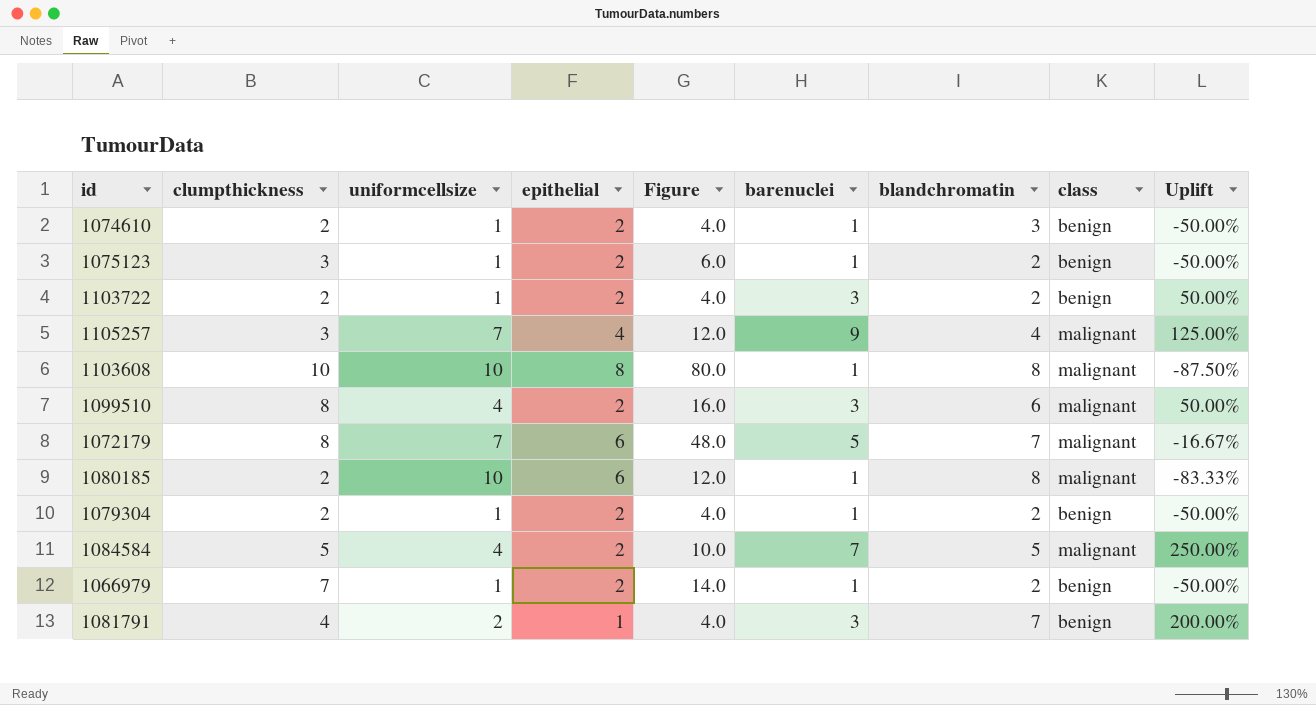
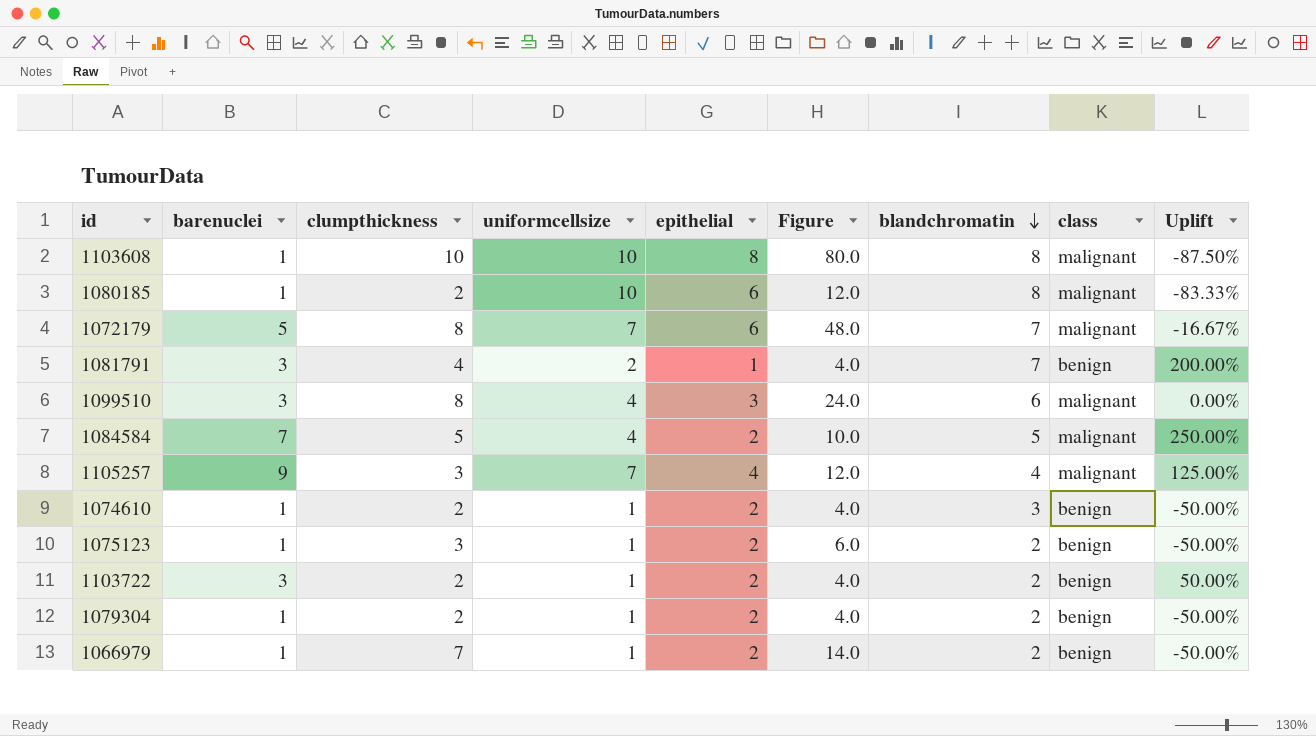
row order: none -> blandchromatin descending
column barenuclei | position: 6 -> 2
1099510 | epithelial: 2 -> 3
1099510 | Figure: 16.0 -> 24.0
1099510 | Uplift: 50.00% -> 0.00%

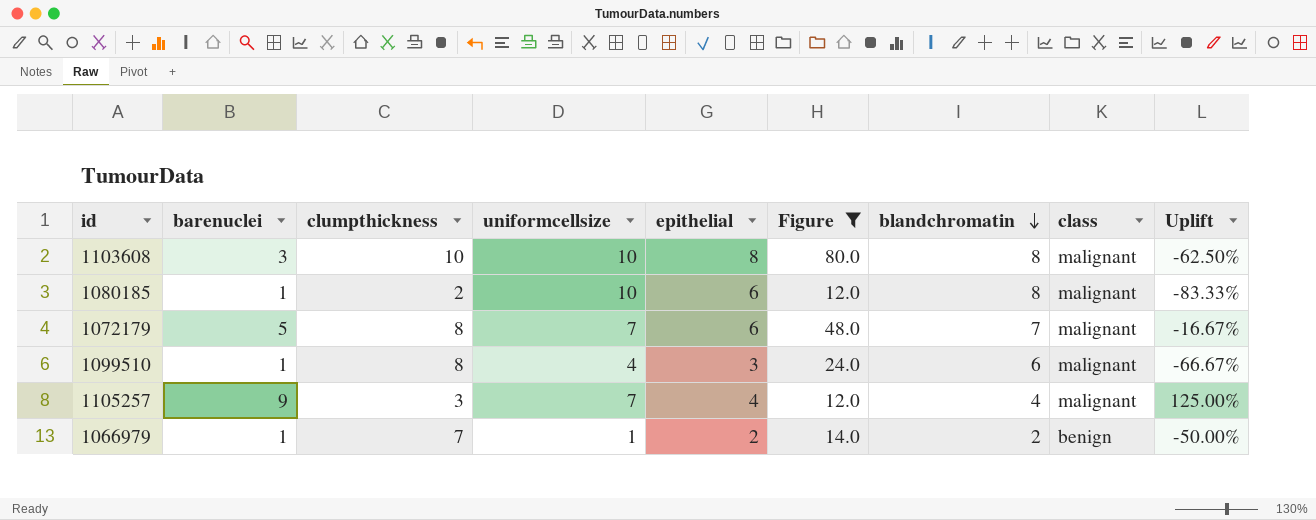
filter: none -> Figure >= 12.0
1103608 | barenuclei: 1 -> 3
1103608 | Uplift: -87.50% -> -62.50%
1099510 | barenuclei: 3 -> 1
1099510 | Uplift: 0.00% -> -66.67%

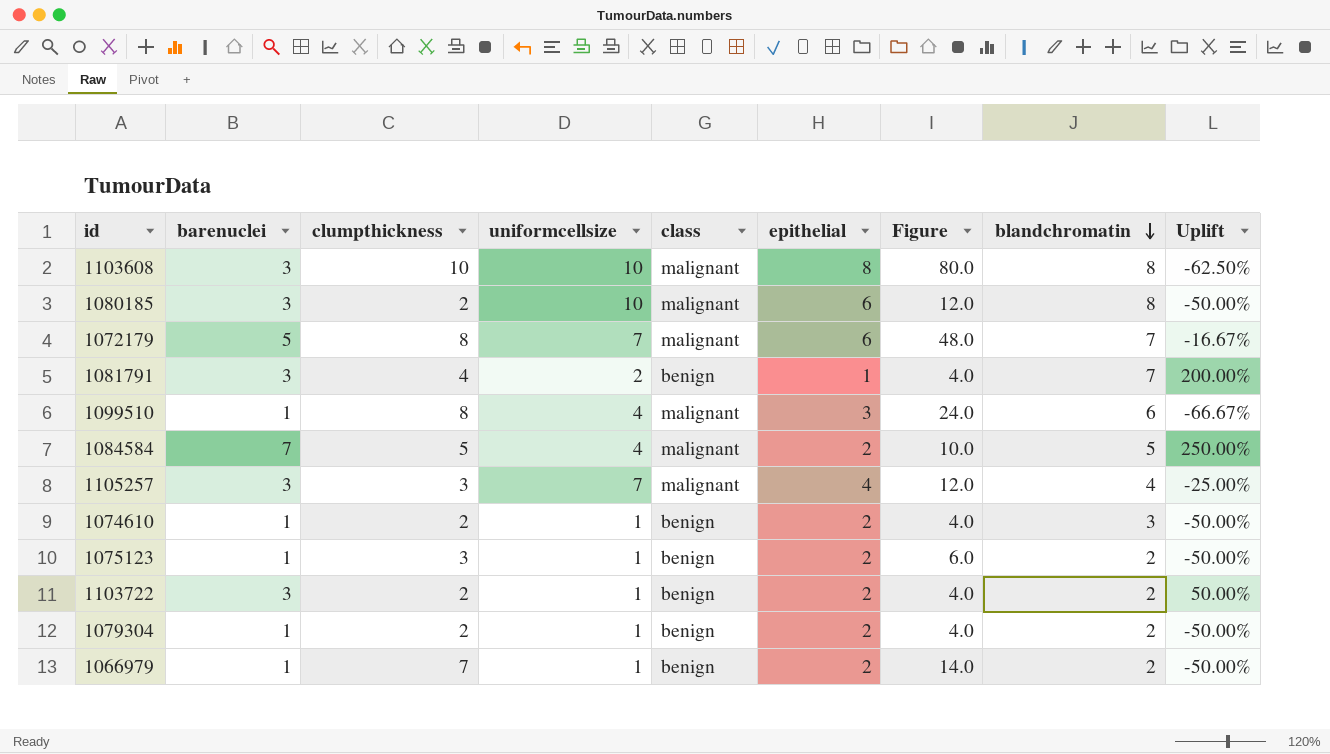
filter: Figure >= 12.0 -> none
column class | position: 8 -> 5
1080185 | barenuclei: 1 -> 3
1080185 | Uplift: -83.33% -> -50.00%
1105257 | barenuclei: 9 -> 3
1105257 | Uplift: 125.00% -> -25.00%

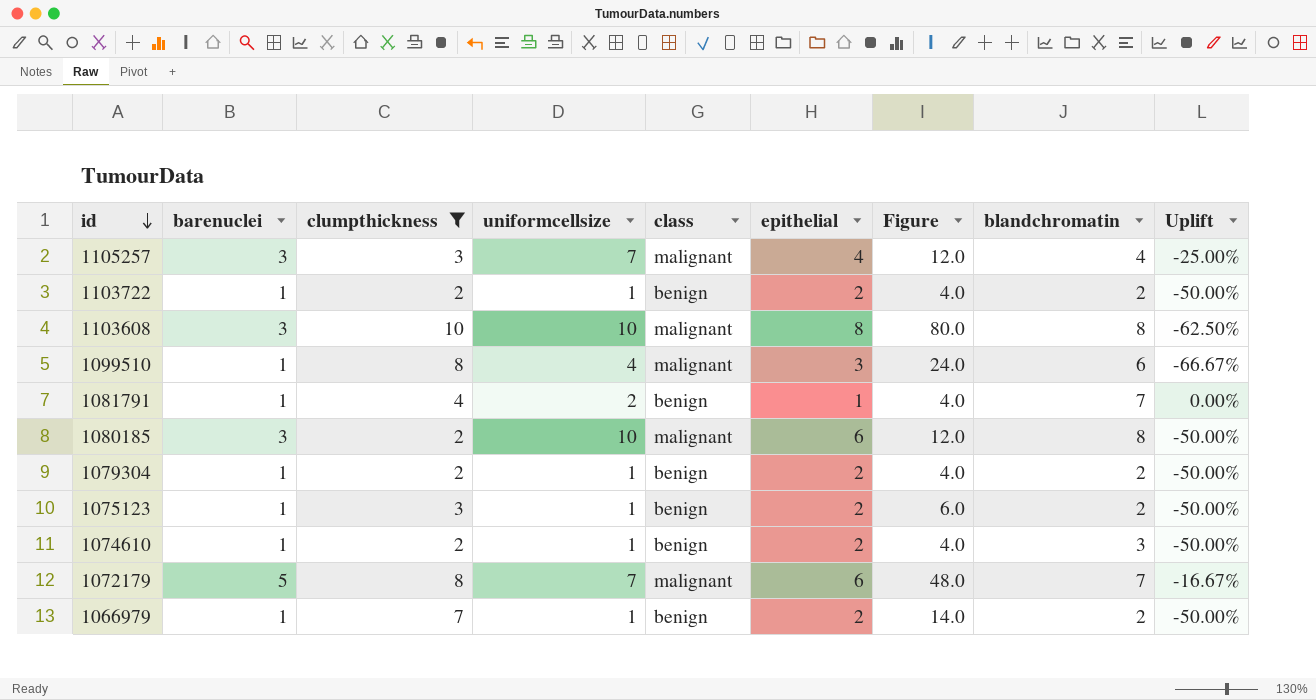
filter: none -> clumpthickness != 5
row order: blandchromatin descending -> id descending
1103722 | barenuclei: 3 -> 1
1103722 | Uplift: 50.00% -> -50.00%
1081791 | barenuclei: 3 -> 1
1081791 | Uplift: 200.00% -> 0.00%

